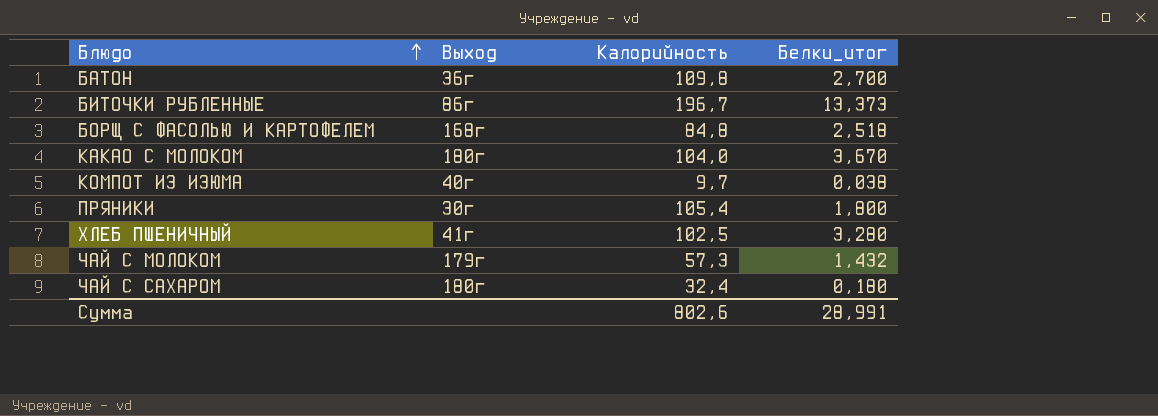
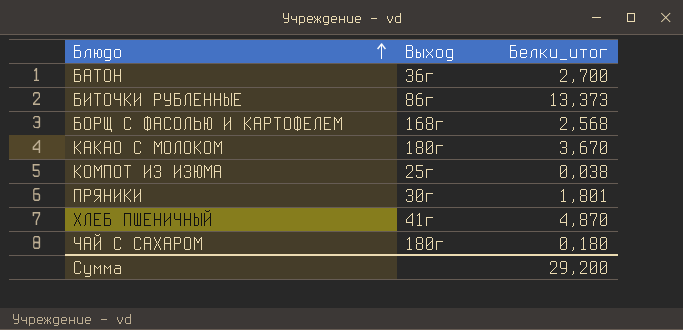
column Калорийность | position: 3 -> none
row ЧАЙ С МОЛОКОМ: 179г | 57,3 | 1,432 -> none
БОРЩ С ФАСОЛЬЮ И КАРТОФЕЛЕМ | Белки_итог: 2,518 -> 2,568
КОМПОТ ИЗ ИЗЮМА | Выход: 40г -> 25г
ПРЯНИКИ | Белки_итог: 1,800 -> 1,801
ХЛЕБ ПШЕНИЧНЫЙ | Белки_итог: 3,280 -> 4,870
Сумма | Белки_итог: 28,991 -> 29,200

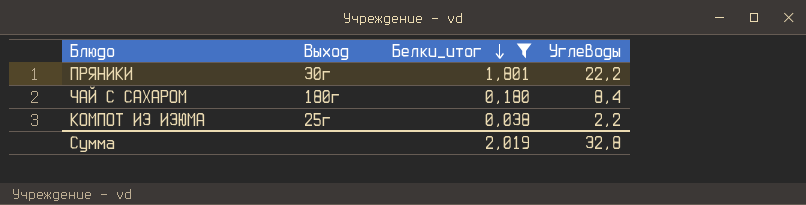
filter: none -> Белки_итог <= 1,801
row order: Блюдо ascending -> Белки_итог descending
column Углеводы | position: none -> 4
Сумма | Белки_итог: 29,200 -> 2,019

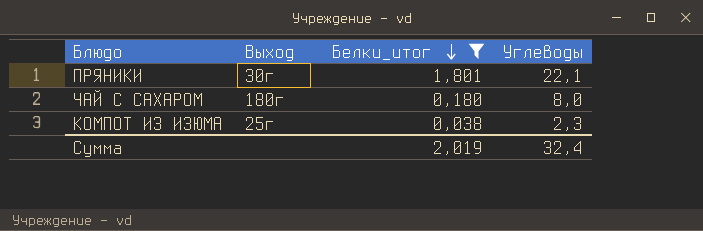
ПРЯНИКИ | Углеводы: 22,2 -> 22,1
ЧАЙ С САХАРОМ | Углеводы: 8,4 -> 8,0
КОМПОТ ИЗ ИЗЮМА | Углеводы: 2,2 -> 2,3
Сумма | Углеводы: 32,8 -> 32,4

